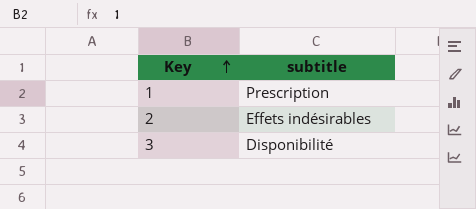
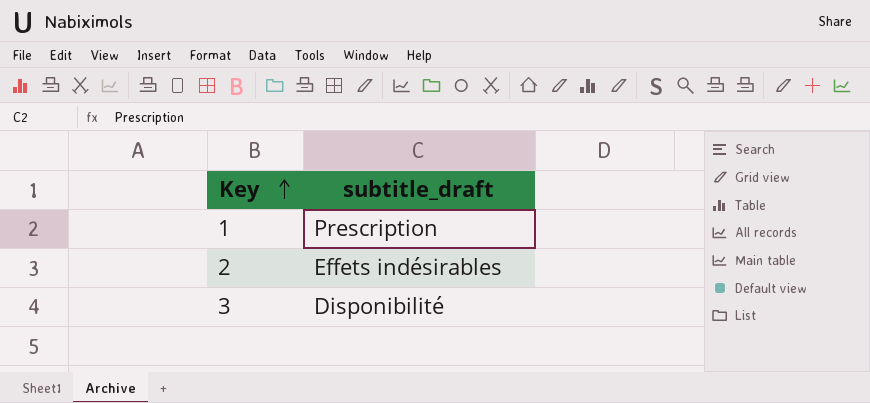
column name: subtitle -> subtitle_draft

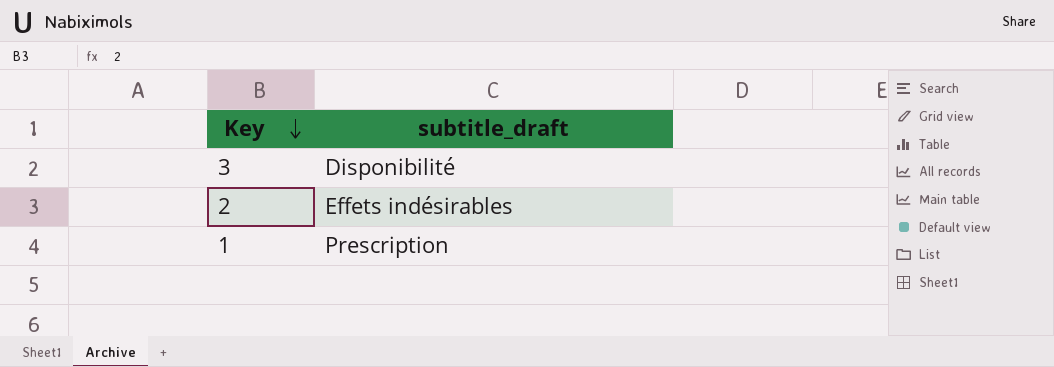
row order: Key ascending -> Key descending

